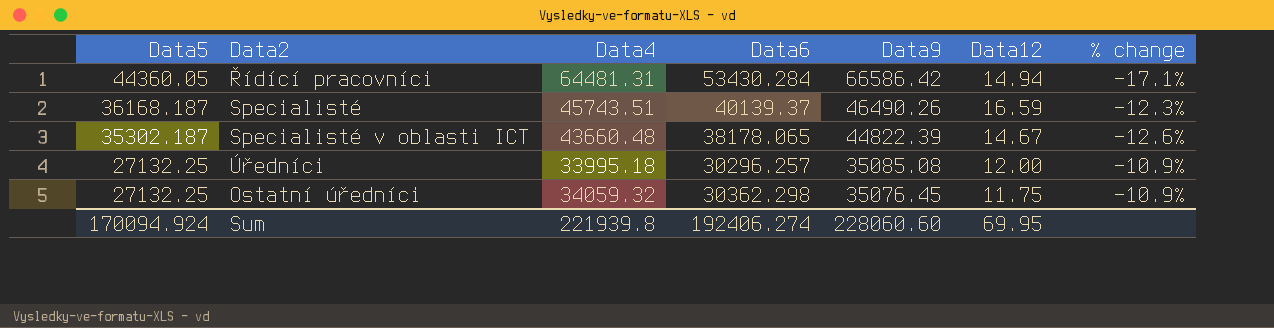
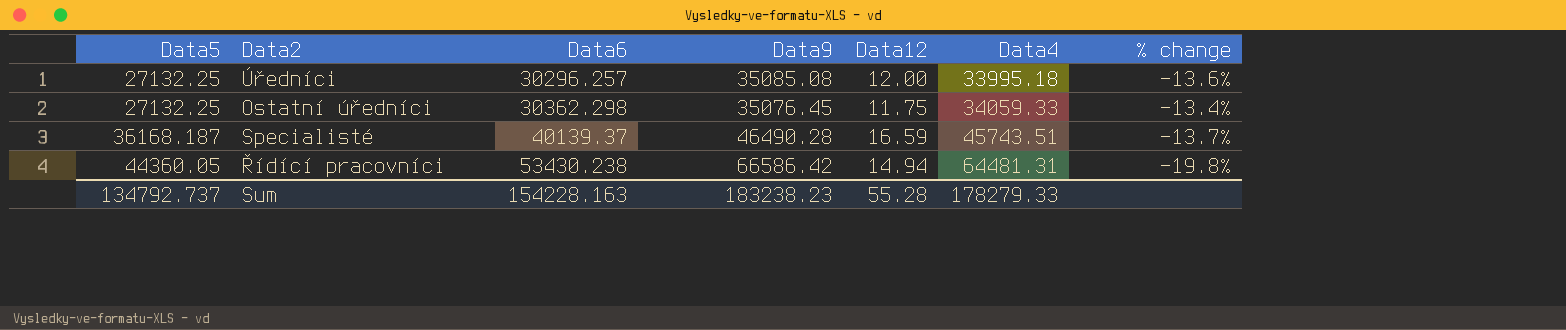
row order: Data5 descending -> Data5 ascending
column Data4 | position: 3 -> 6
column % change | formula: ([Data6] - [Data4]) / [Data4] -> ([Data6] - [Data9]) / [Data9]
row Specialisté v oblasti ICT: 35302.187 | 43660.48 | 38178.065 | 44822.39 | 14.67 | -12.6% -> none
Ostatní úředníci | Data4: 34059.32 -> 34059.33
Specialisté | Data9: 46490.26 -> 46490.28
Řídící pracovníci | Data6: 53430.284 -> 53430.238
Sum | Data5: 170094.924 -> 134792.737
Sum | Data6: 192406.274 -> 154228.163
Sum | Data9: 228060.60 -> 183238.23
Sum | Data12: 69.95 -> 55.28
Sum | Data4: 221939.8 -> 178279.33

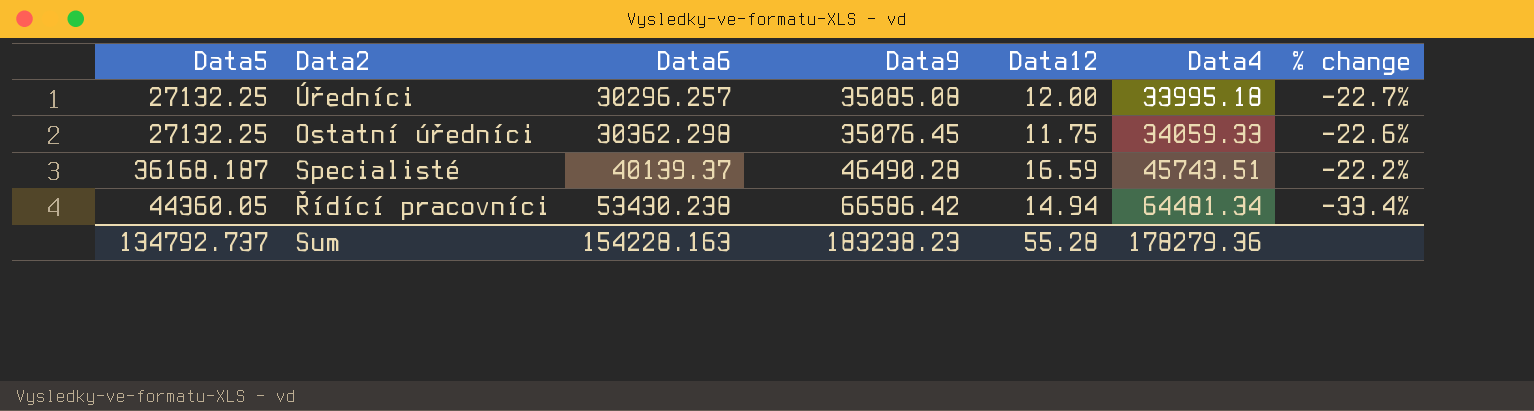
column % change | formula: ([Data6] - [Data9]) / [Data9] -> ([Data5] - [Data9]) / [Data9]
Řídící pracovníci | Data4: 64481.31 -> 64481.34
Sum | Data4: 178279.33 -> 178279.36

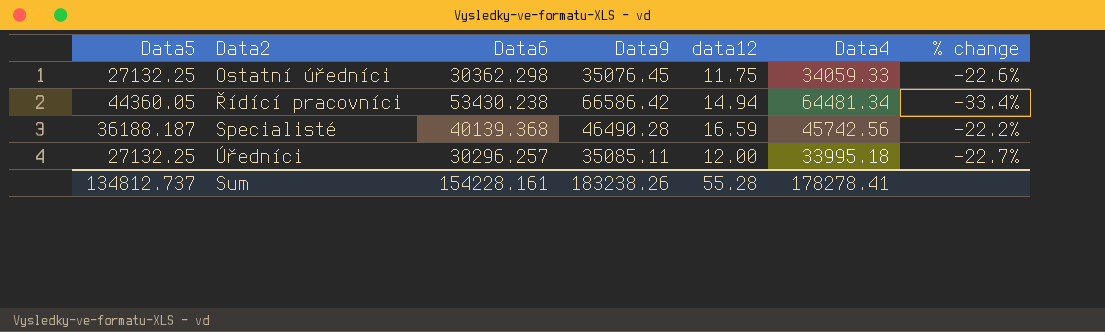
row order: Data5 ascending -> Data2 ascending
column name: Data12 -> data12
Specialisté | Data5: 36168.187 -> 36188.187
Specialisté | Data6: 40139.37 -> 40139.368
Specialisté | Data4: 45743.51 -> 45742.56
Úředníci | Data9: 35085.08 -> 35085.11
Sum | Data5: 134792.737 -> 134812.737
Sum | Data6: 154228.163 -> 154228.161
Sum | Data9: 183238.23 -> 183238.26
Sum | Data4: 178279.36 -> 178278.41

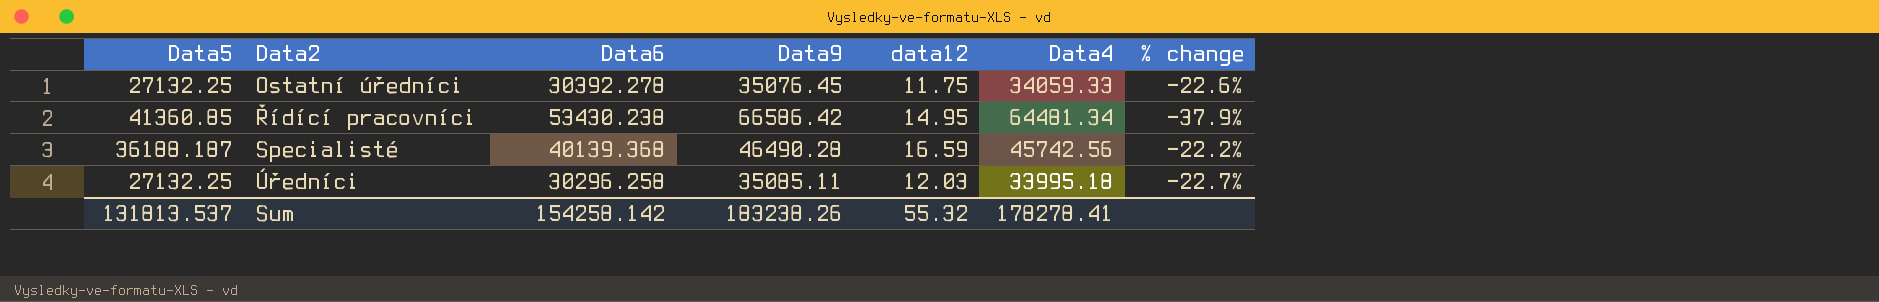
Ostatní úředníci | Data6: 30362.298 -> 30392.278
Řídící pracovníci | Data5: 44360.05 -> 41360.85
Řídící pracovníci | data12: 14.94 -> 14.95
Řídící pracovníci | % change: -33.4% -> -37.9%
Úředníci | Data6: 30296.257 -> 30296.258
Úředníci | data12: 12.00 -> 12.03
Sum | Data5: 134812.737 -> 131813.537
Sum | Data6: 154228.161 -> 154258.142
Sum | data12: 55.28 -> 55.32

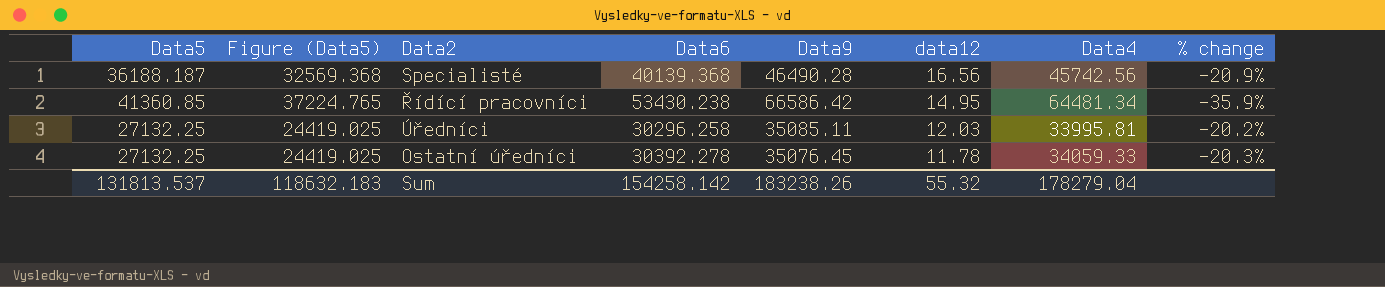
row order: Data2 ascending -> data12 descending
column Figure (Data5) | formula: none -> [Data5] * 0.9
column % change | formula: ([Data5] - [Data9]) / [Data9] -> ([Data5] - [Data4]) / [Data4]
Specialisté | data12: 16.59 -> 16.56
Úředníci | Data4: 33995.18 -> 33995.81
Ostatní úředníci | data12: 11.75 -> 11.78
Sum | Data4: 178278.41 -> 178279.04

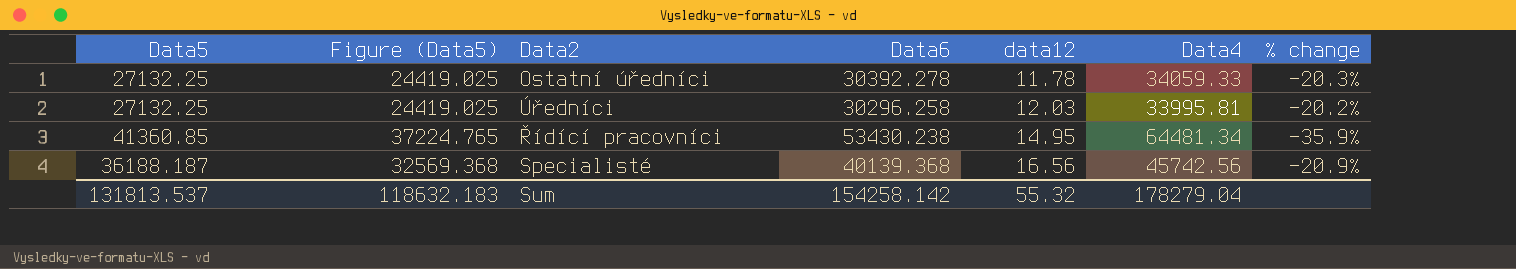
row order: data12 descending -> data12 ascending
column Data9 | position: 5 -> none

